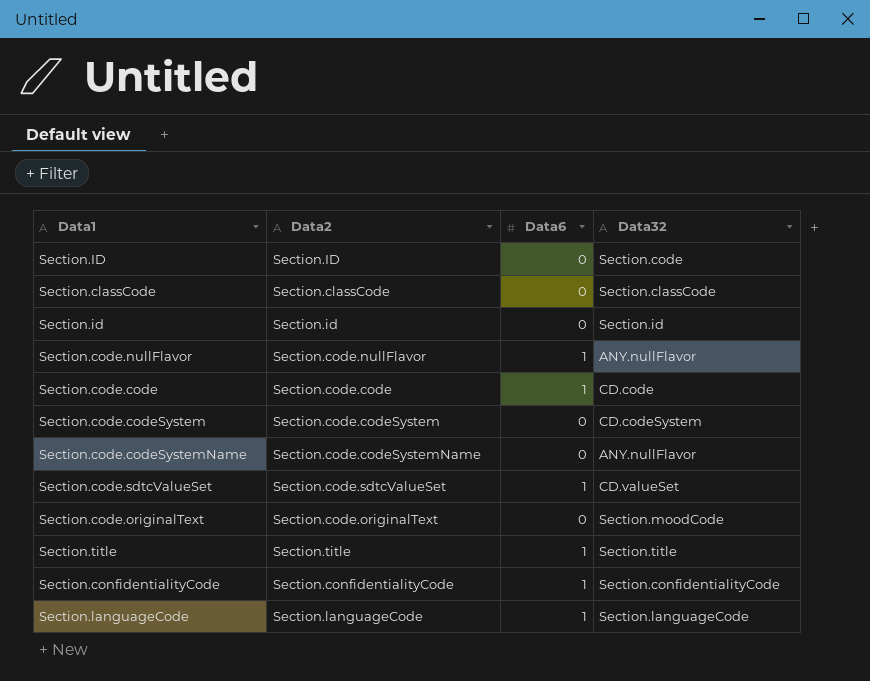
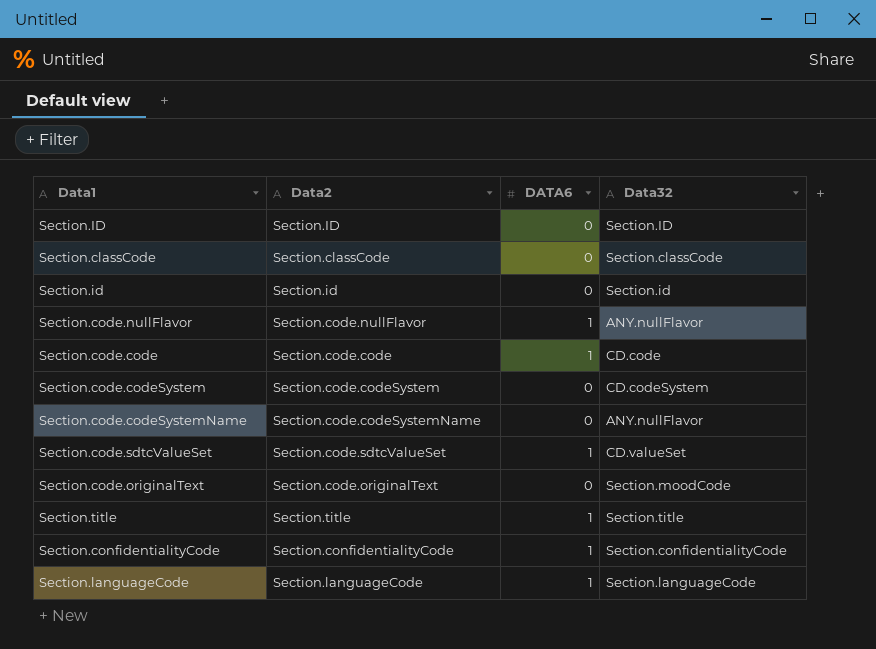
column name: Data6 -> DATA6
Section.ID | Data32: Section.code -> Section.ID

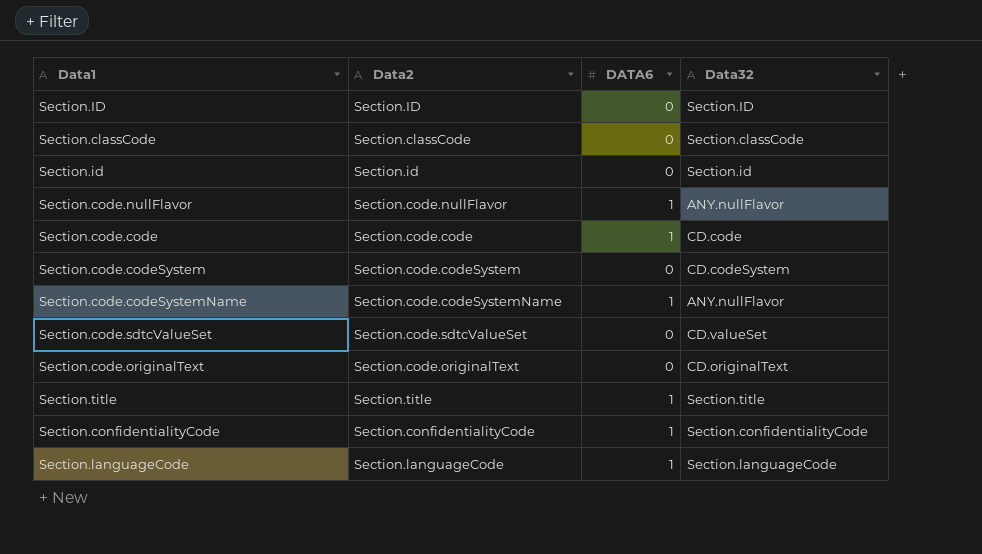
Section.code.codeSystemName | DATA6: 0 -> 1
Section.code.sdtcValueSet | DATA6: 1 -> 0
Section.code.originalText | Data32: Section.moodCode -> CD.originalText

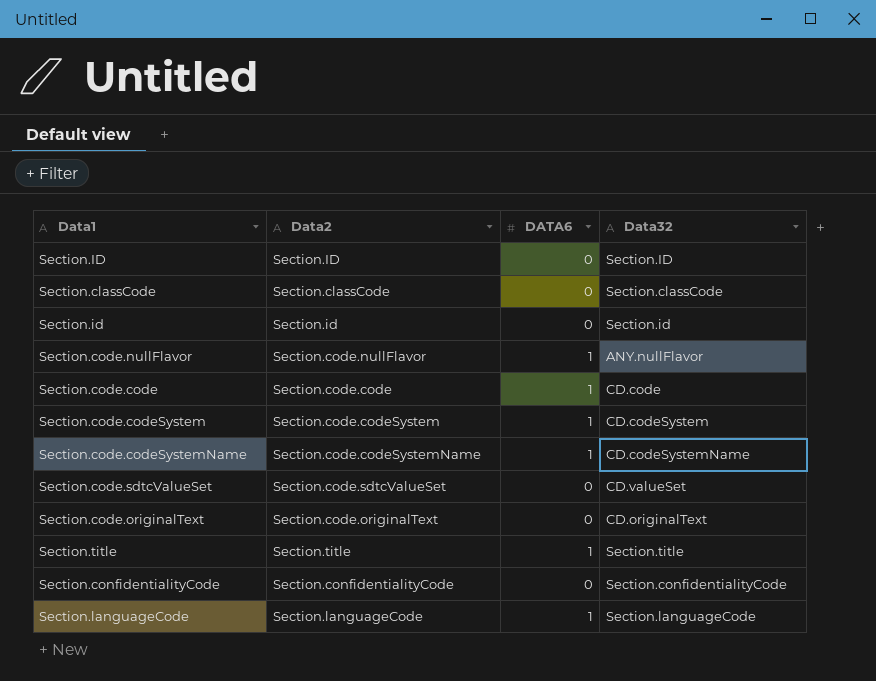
Section.code.codeSystem | DATA6: 0 -> 1
Section.code.codeSystemName | Data32: ANY.nullFlavor -> CD.codeSystemName
Section.confidentialityCode | DATA6: 1 -> 0

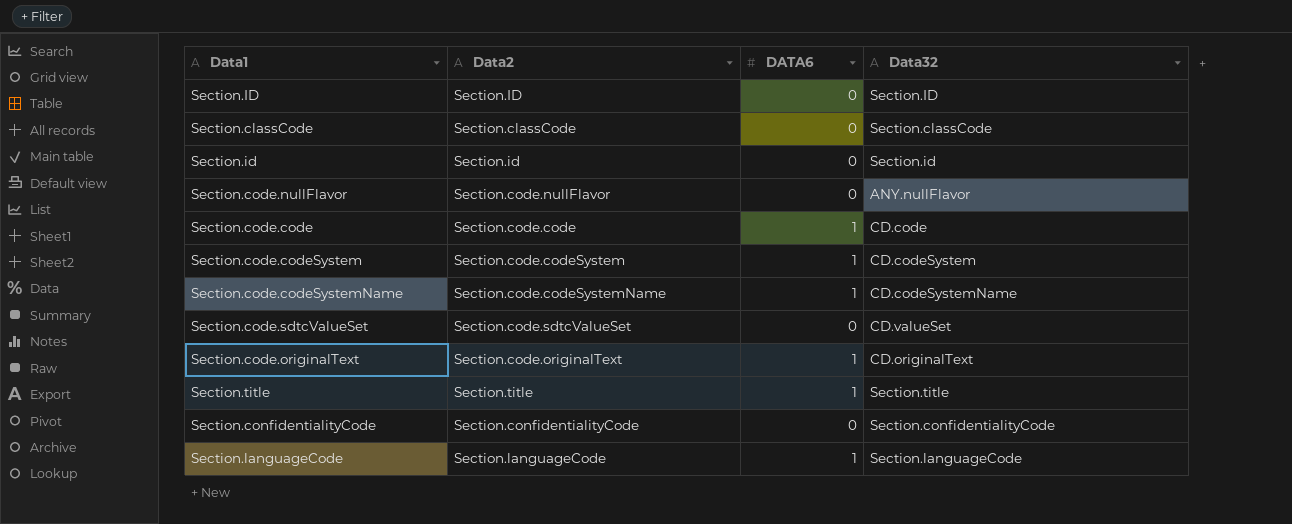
Section.code.nullFlavor | DATA6: 1 -> 0
Section.code.originalText | DATA6: 0 -> 1

